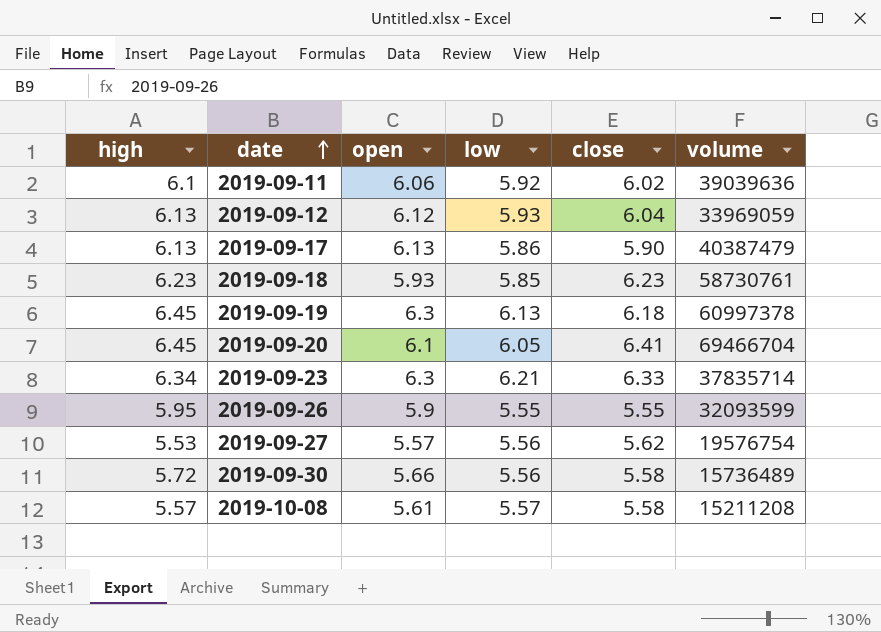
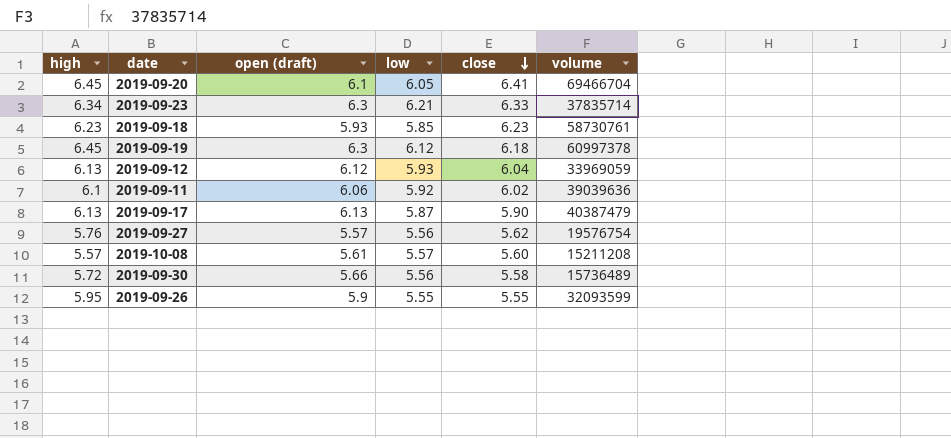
row order: date ascending -> close descending
column name: open -> open (draft)
2019-09-19 | low: 6.13 -> 6.12
2019-09-17 | low: 5.86 -> 5.87
2019-09-27 | high: 5.53 -> 5.76
2019-10-08 | close: 5.58 -> 5.60

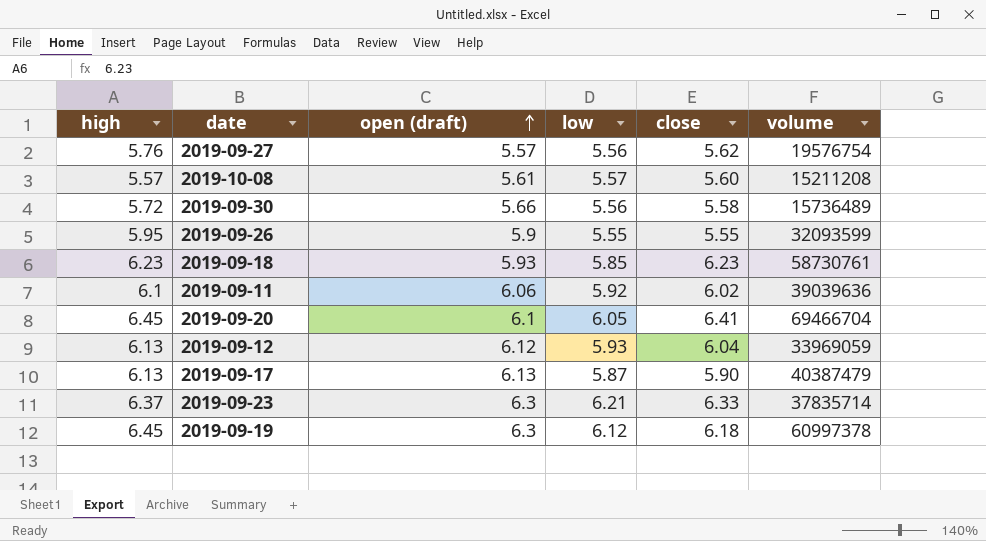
row order: close descending -> open (draft) ascending
2019-09-23 | high: 6.34 -> 6.37

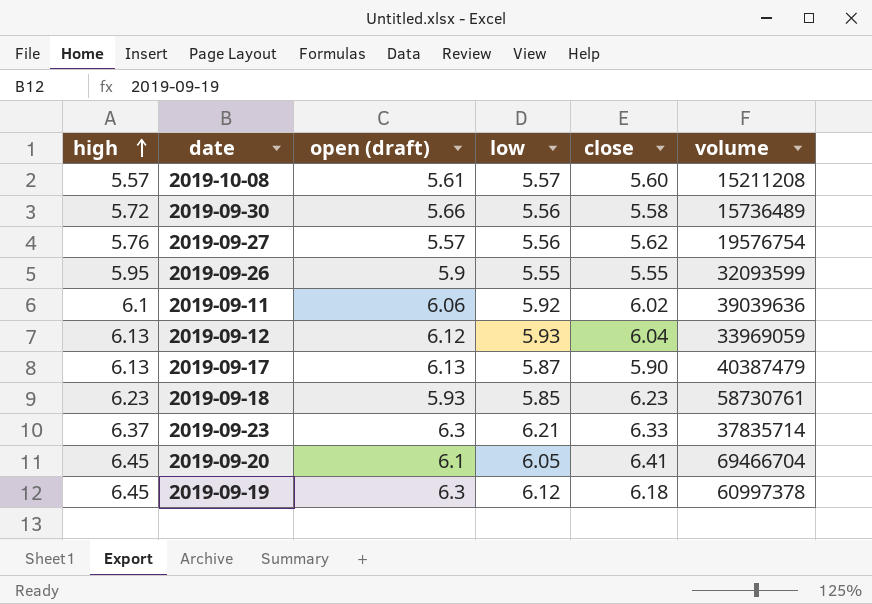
row order: open (draft) ascending -> high ascending

